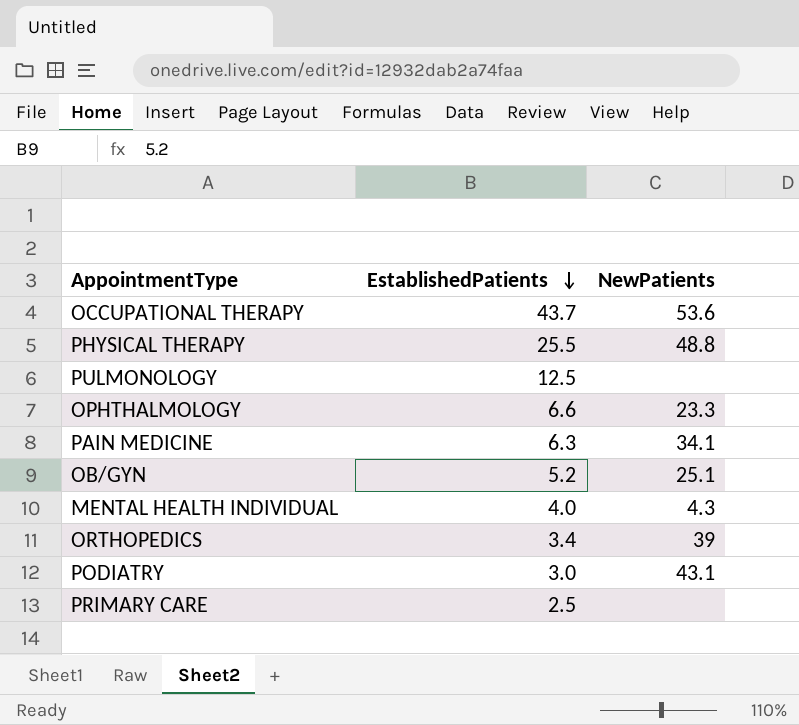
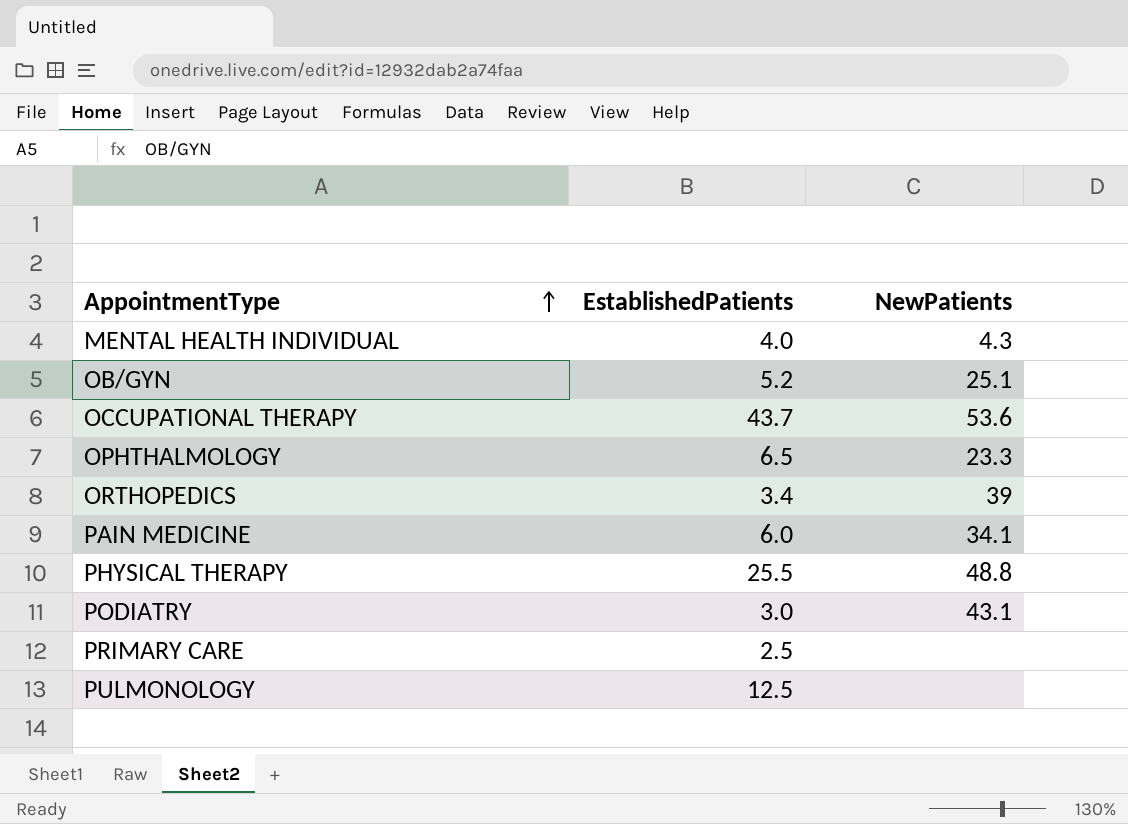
row order: EstablishedPatients descending -> AppointmentType ascending
OPHTHALMOLOGY | EstablishedPatients: 6.6 -> 6.5
PAIN MEDICINE | EstablishedPatients: 6.3 -> 6.0

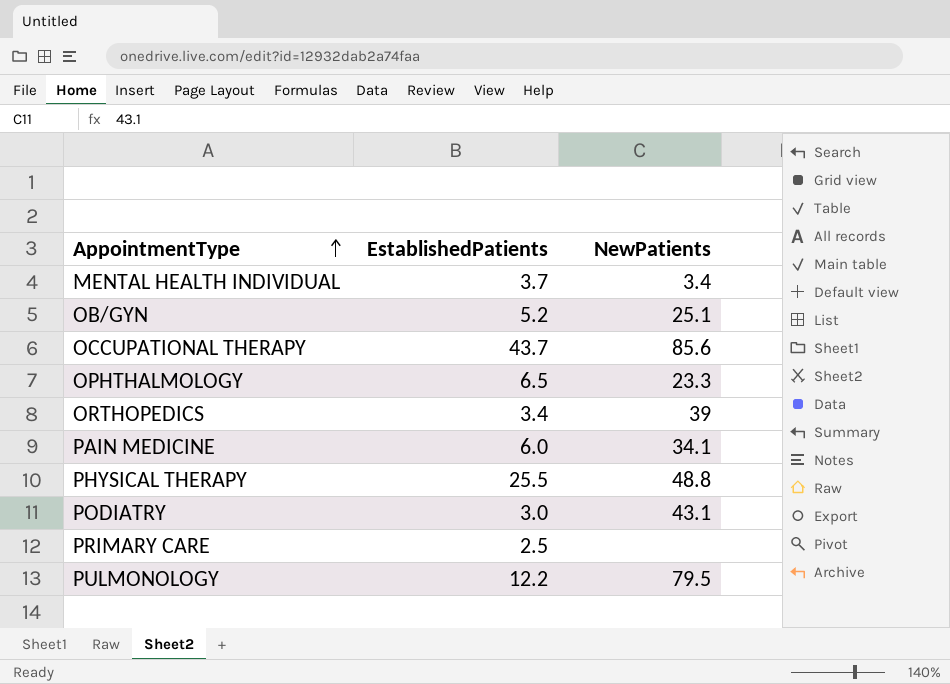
MENTAL HEALTH INDIVIDUAL | EstablishedPatients: 4.0 -> 3.7
MENTAL HEALTH INDIVIDUAL | NewPatients: 4.3 -> 3.4
OCCUPATIONAL THERAPY | NewPatients: 53.6 -> 85.6
PULMONOLOGY | EstablishedPatients: 12.5 -> 12.2
PULMONOLOGY | NewPatients: none -> 79.5

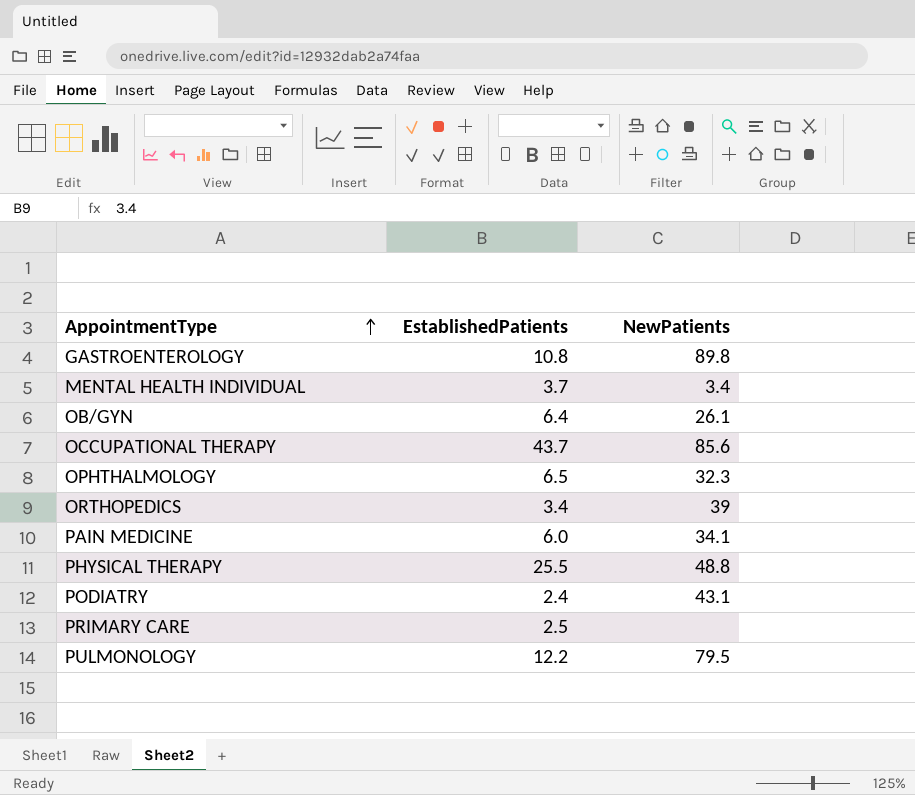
row GASTROENTEROLOGY: none -> 10.8 | 89.8
OB/GYN | EstablishedPatients: 5.2 -> 6.4
OB/GYN | NewPatients: 25.1 -> 26.1
OPHTHALMOLOGY | NewPatients: 23.3 -> 32.3
PODIATRY | EstablishedPatients: 3.0 -> 2.4

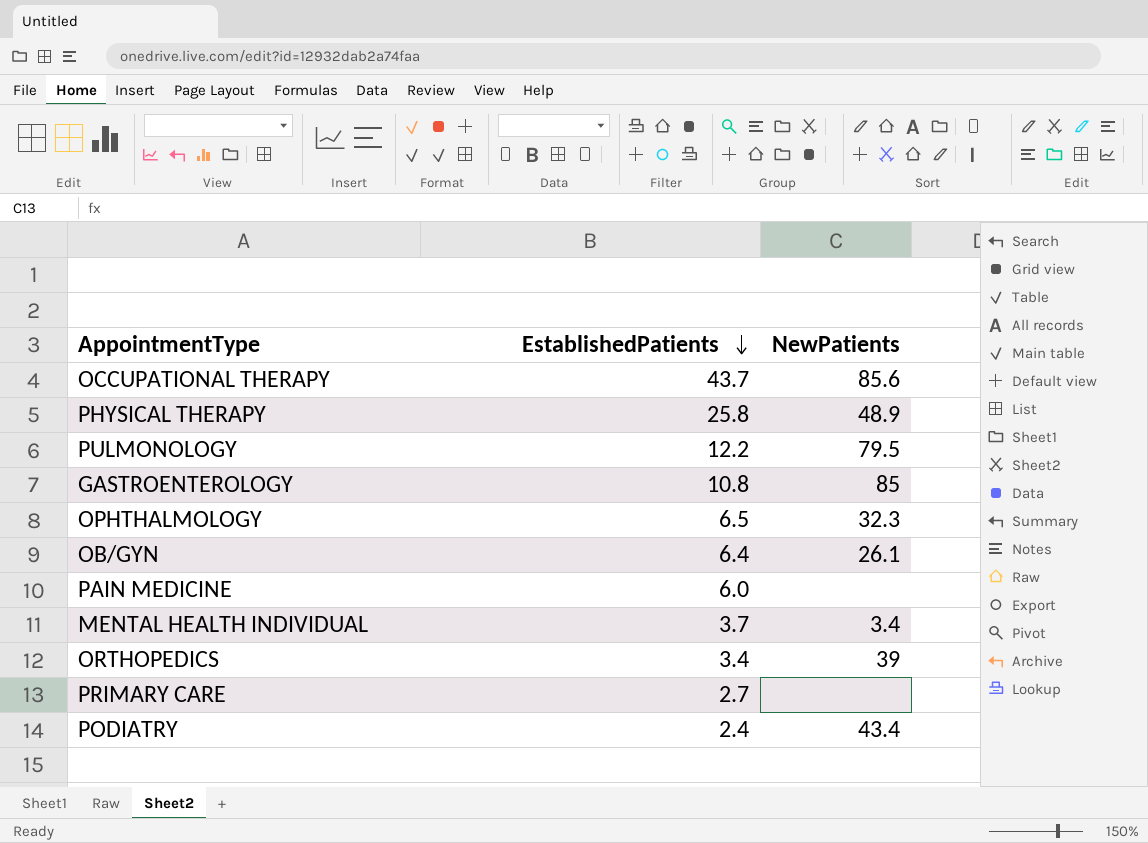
row order: AppointmentType ascending -> EstablishedPatients descending
PHYSICAL THERAPY | EstablishedPatients: 25.5 -> 25.8
PHYSICAL THERAPY | NewPatients: 48.8 -> 48.9
GASTROENTEROLOGY | NewPatients: 89.8 -> 85
PAIN MEDICINE | NewPatients: 34.1 -> none
PRIMARY CARE | EstablishedPatients: 2.5 -> 2.7
PODIATRY | NewPatients: 43.1 -> 43.4

